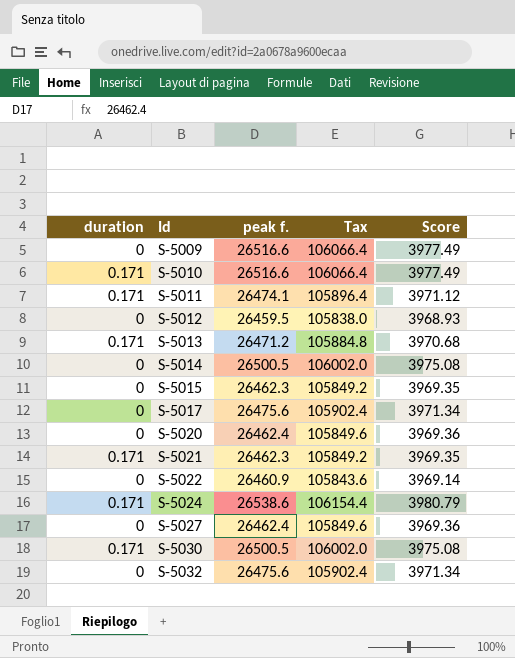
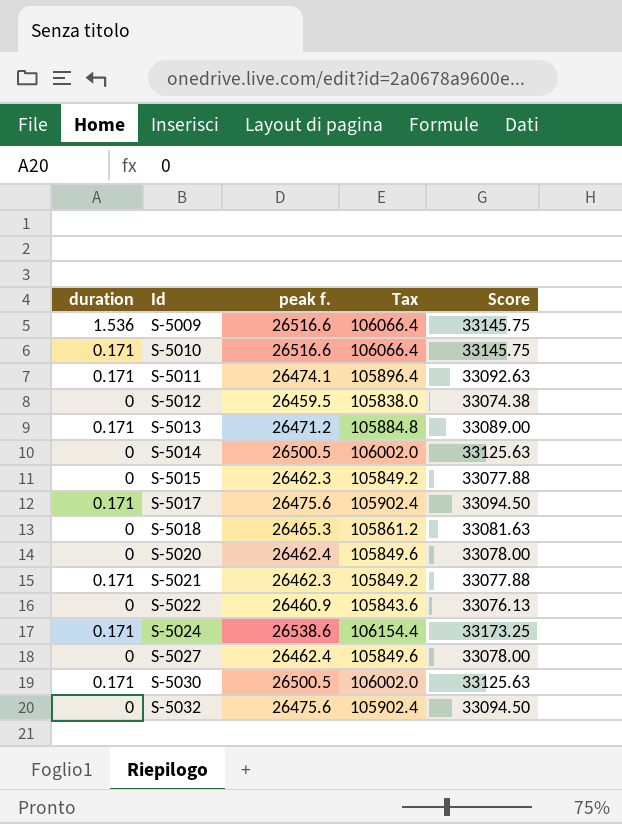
column Score | formula: [peak f.] * 0.15 -> [peak f.] * 1.25
S-5009 | duration: 0 -> 1.536
S-5017 | duration: 0 -> 0.171
row S-5018: none -> 0 | 26465.3 | 105861.2 | 33081.63

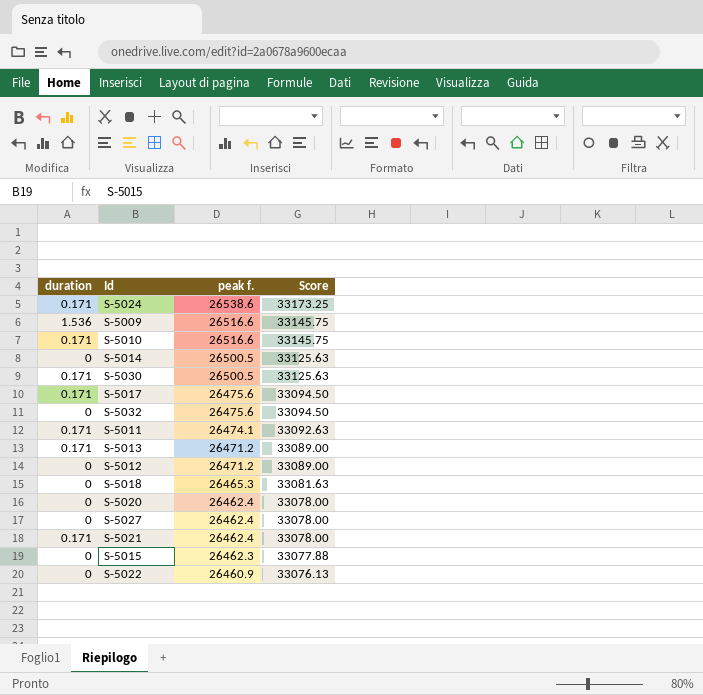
row order: Id ascending -> peak f. descending
column Tax | formula: [peak f.] * 4 -> none
S-5012 | peak f.: 26459.5 -> 26471.2
S-5012 | Score: 33074.38 -> 33089.00
S-5021 | peak f.: 26462.3 -> 26462.4
S-5021 | Score: 33077.88 -> 33078.00

